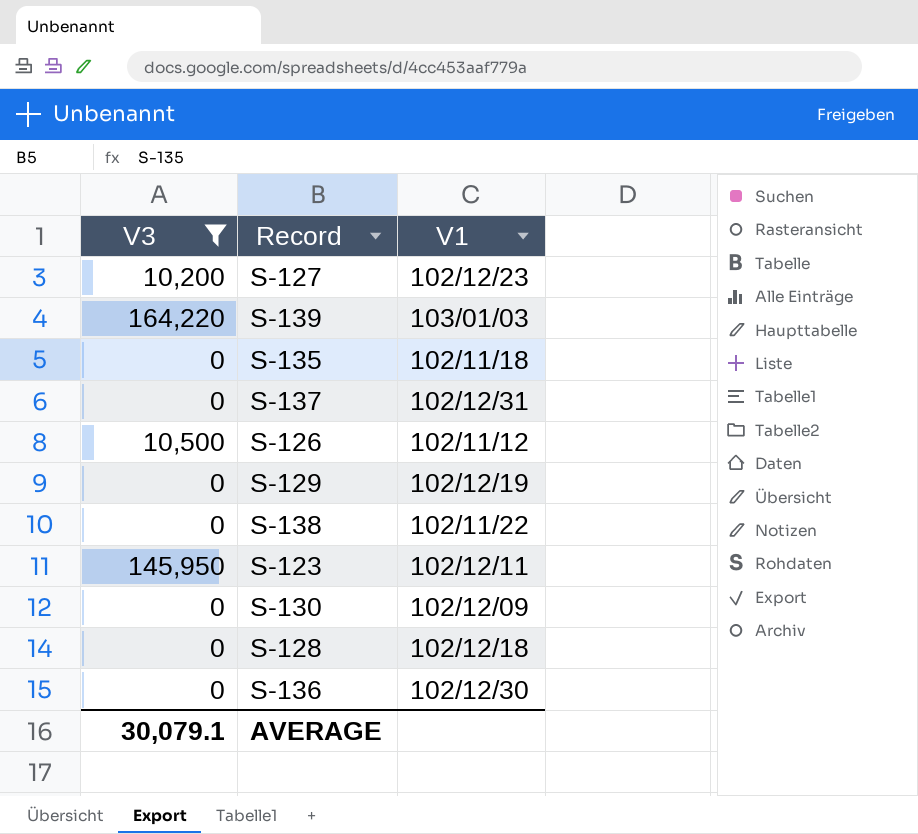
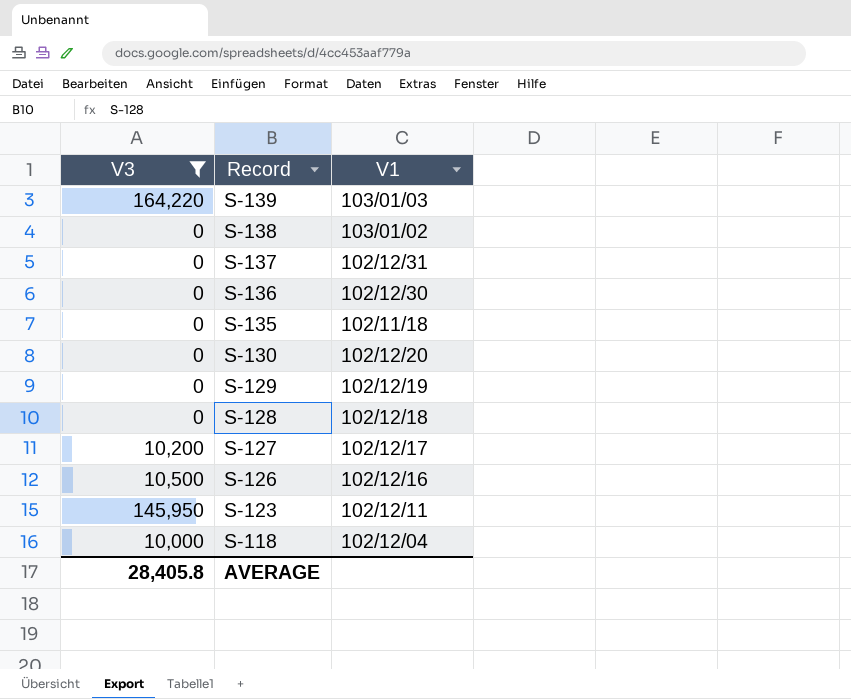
row order: none -> Record descending
S-138 | V1: 102/11/22 -> 103/01/02
S-130 | V1: 102/12/09 -> 102/12/20
S-127 | V1: 102/12/23 -> 102/12/17
S-126 | V1: 102/11/12 -> 102/12/16
row S-118: none -> 10,000 | 102/12/04
AVERAGE | V3: 30,079.1 -> 28,405.8

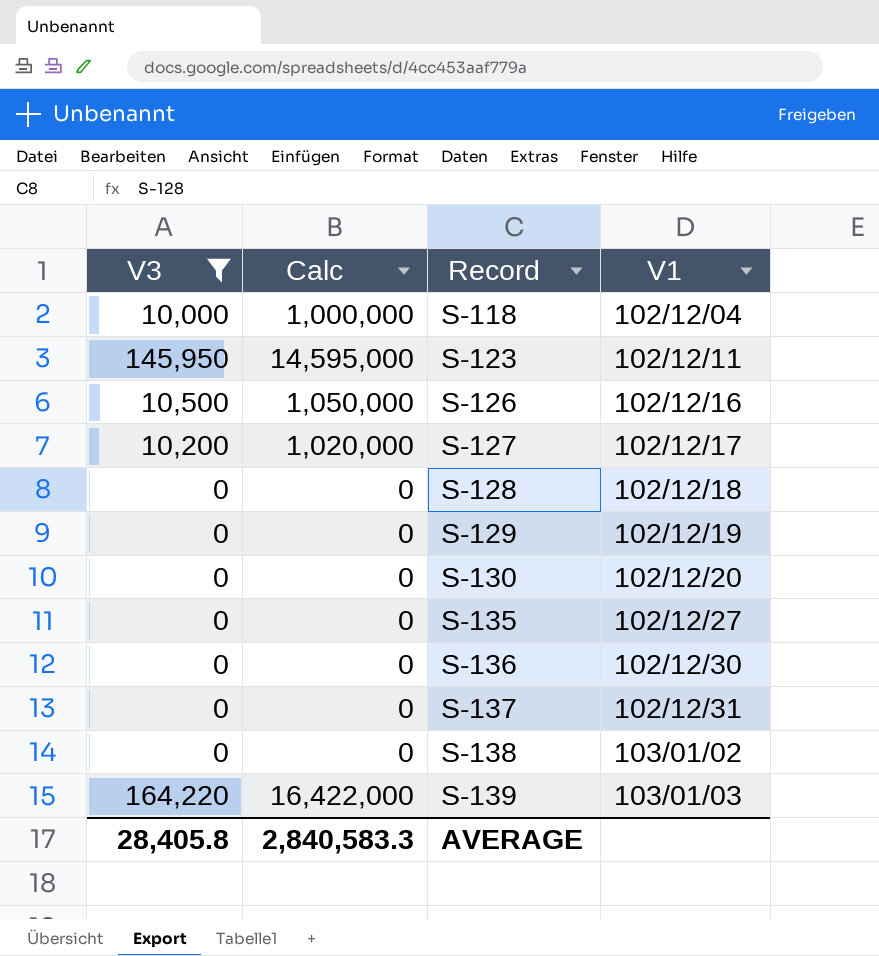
row order: Record descending -> Record ascending
column Calc | formula: none -> [V3] * 100
S-135 | V1: 102/11/18 -> 102/12/27

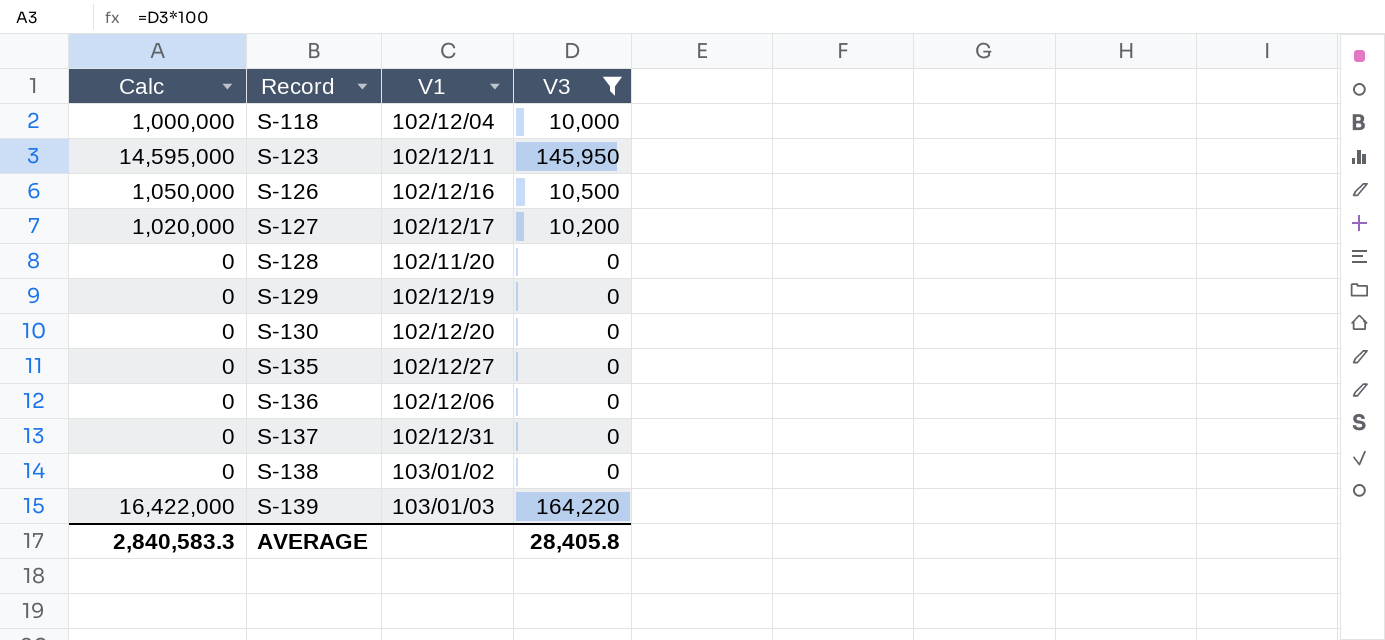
column V3 | position: 1 -> 4
S-128 | V1: 102/12/18 -> 102/11/20
S-136 | V1: 102/12/30 -> 102/12/06

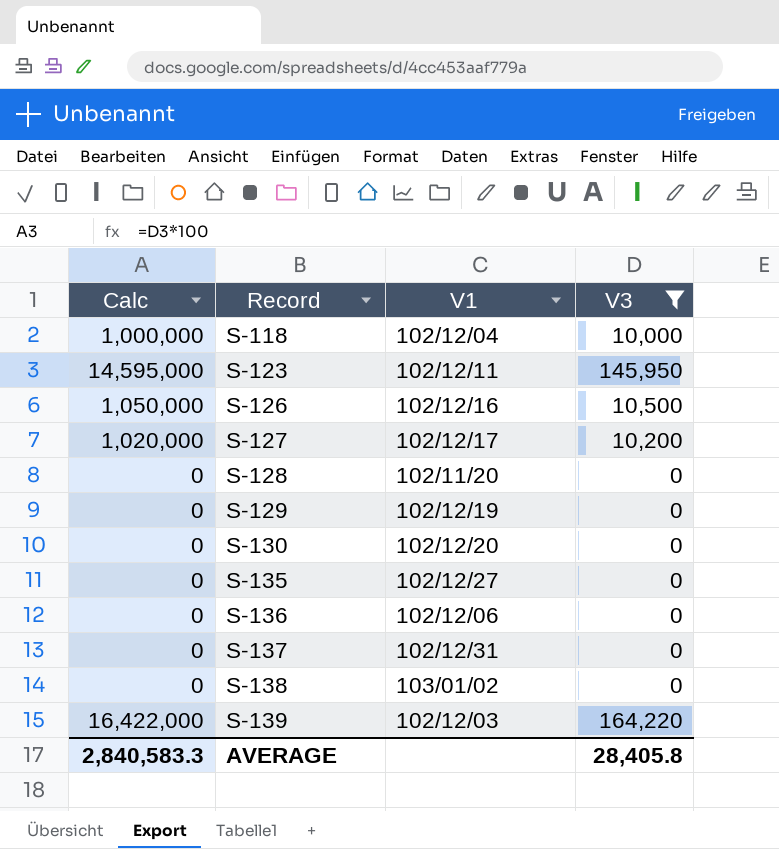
S-139 | V1: 103/01/03 -> 102/12/03

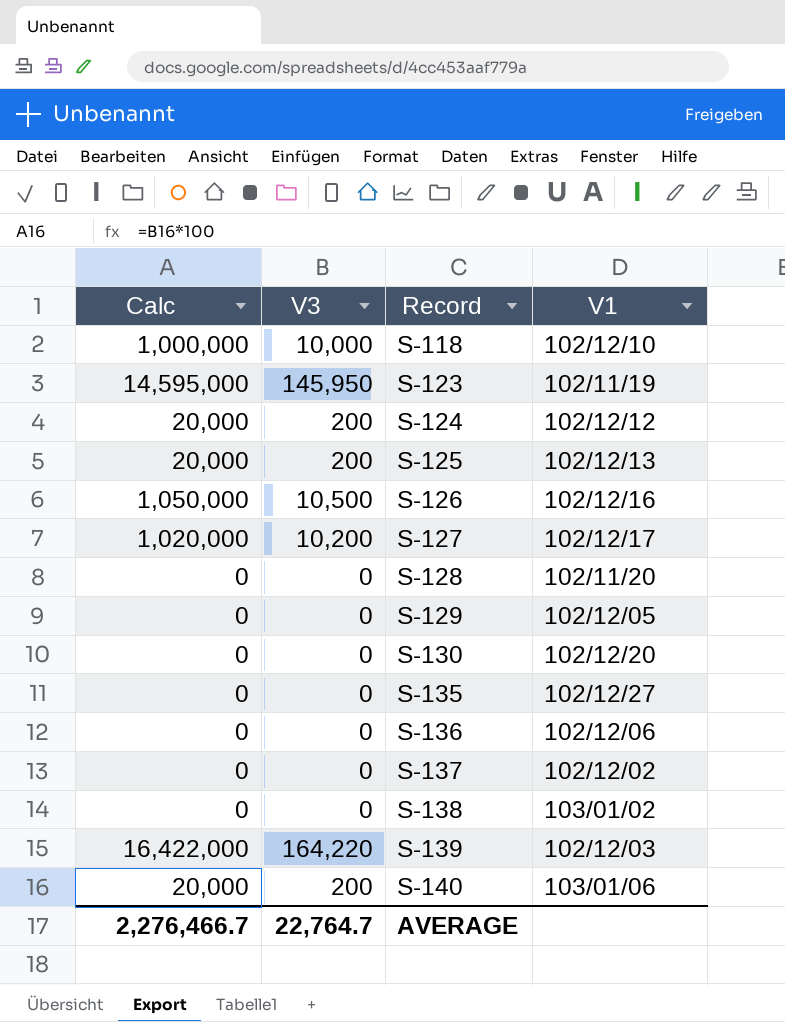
filter: V3 != 200 -> none
column V3 | position: 4 -> 2
S-118 | V1: 102/12/04 -> 102/12/10
S-123 | V1: 102/12/11 -> 102/11/19
S-129 | V1: 102/12/19 -> 102/12/05
S-137 | V1: 102/12/31 -> 102/12/02
AVERAGE | Calc: 2,840,583.3 -> 2,276,466.7
AVERAGE | V3: 28,405.8 -> 22,764.7

